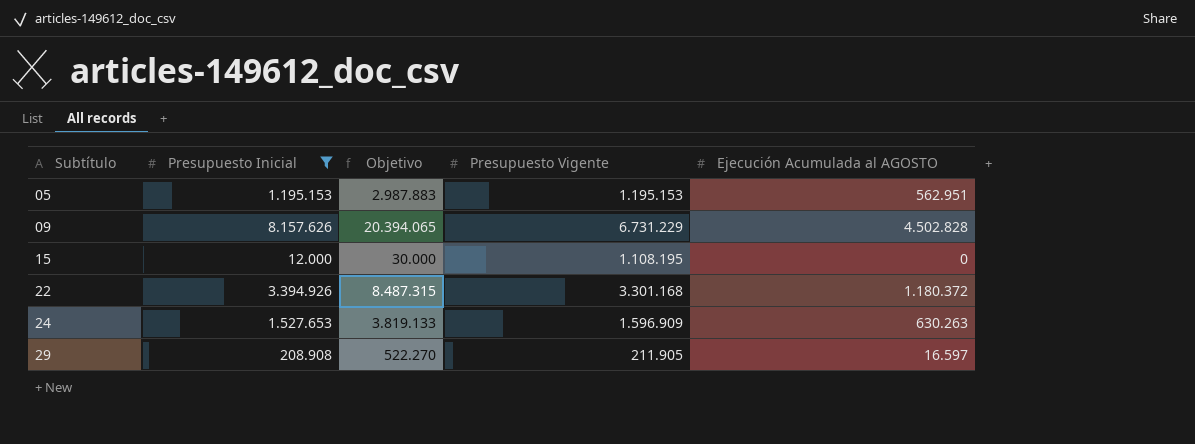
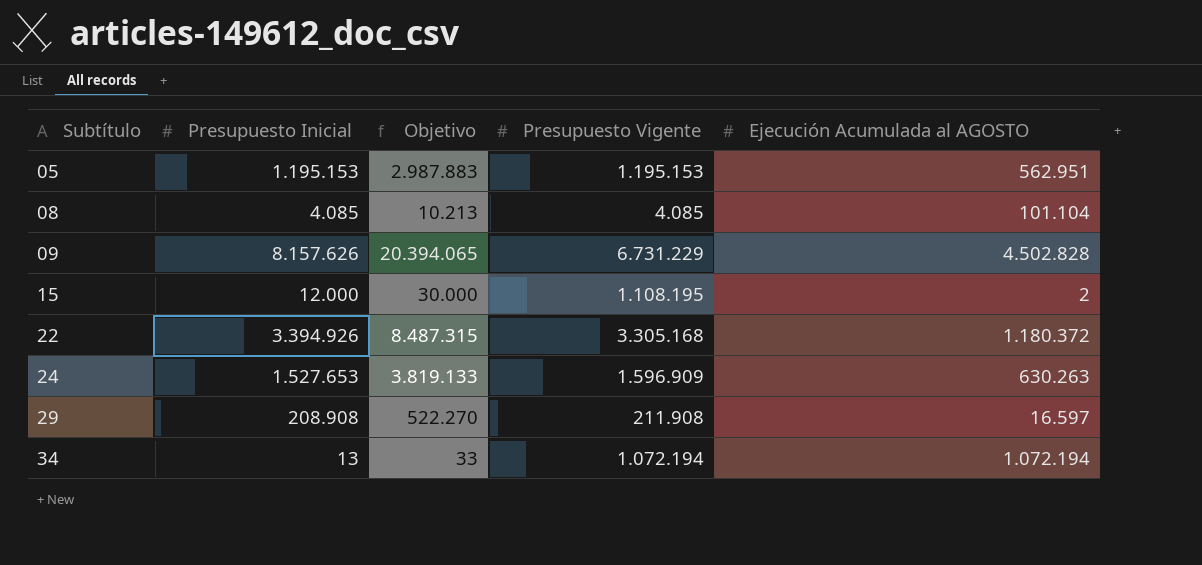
filter: Presupuesto Inicial >= 12.000 -> none
15 | Ejecución Acumulada al AGOSTO: 0 -> 2
22 | Presupuesto Vigente: 3.301.168 -> 3.305.168
29 | Presupuesto Vigente: 211.905 -> 211.908

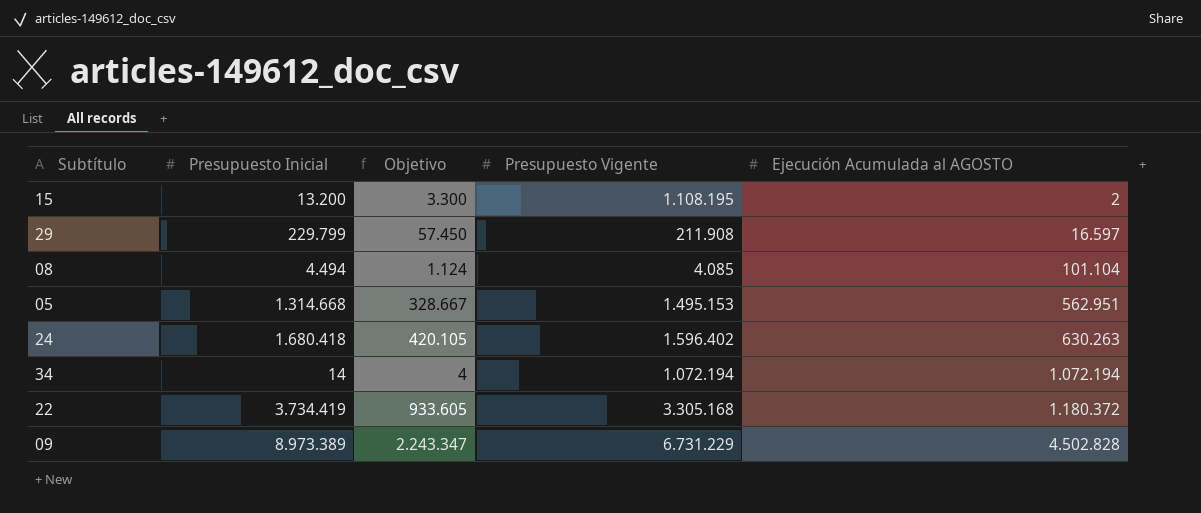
row order: Subtítulo ascending -> Ejecución Acumulada al AGOSTO ascending
column Objetivo | formula: [Presupuesto Inicial] * 2,5 -> [Presupuesto Inicial] * 0,25
15 | Presupuesto Inicial: 12.000 -> 13.200
29 | Presupuesto Inicial: 208.908 -> 229.799
08 | Presupuesto Inicial: 4.085 -> 4.494
05 | Presupuesto Inicial: 1.195.153 -> 1.314.668
05 | Presupuesto Vigente: 1.195.153 -> 1.495.153
24 | Presupuesto Inicial: 1.527.653 -> 1.680.418
24 | Presupuesto Vigente: 1.596.909 -> 1.596.402
34 | Presupuesto Inicial: 13 -> 14
22 | Presupuesto Inicial: 3.394.926 -> 3.734.419
09 | Presupuesto Inicial: 8.157.626 -> 8.973.389

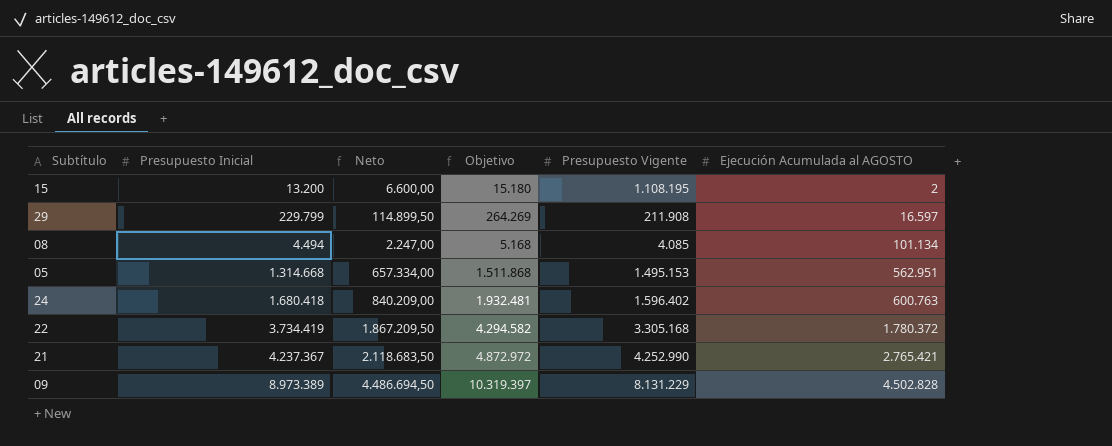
column Neto | formula: none -> [Presupuesto Inicial] * 0,5
column Objetivo | formula: [Presupuesto Inicial] * 0,25 -> [Presupuesto Inicial] * 1,15
row 34: 14 | 4 | 1.072.194 | 1.072.194 -> none
08 | Ejecución Acumulada al AGOSTO: 101.104 -> 101.134
24 | Ejecución Acumulada al AGOSTO: 630.263 -> 600.763
22 | Ejecución Acumulada al AGOSTO: 1.180.372 -> 1.780.372
row 21: none -> 4.237.367 | 2.118.683,50 | 4.872.972 | 4.252.990 | 2.765.421
09 | Presupuesto Vigente: 6.731.229 -> 8.131.229

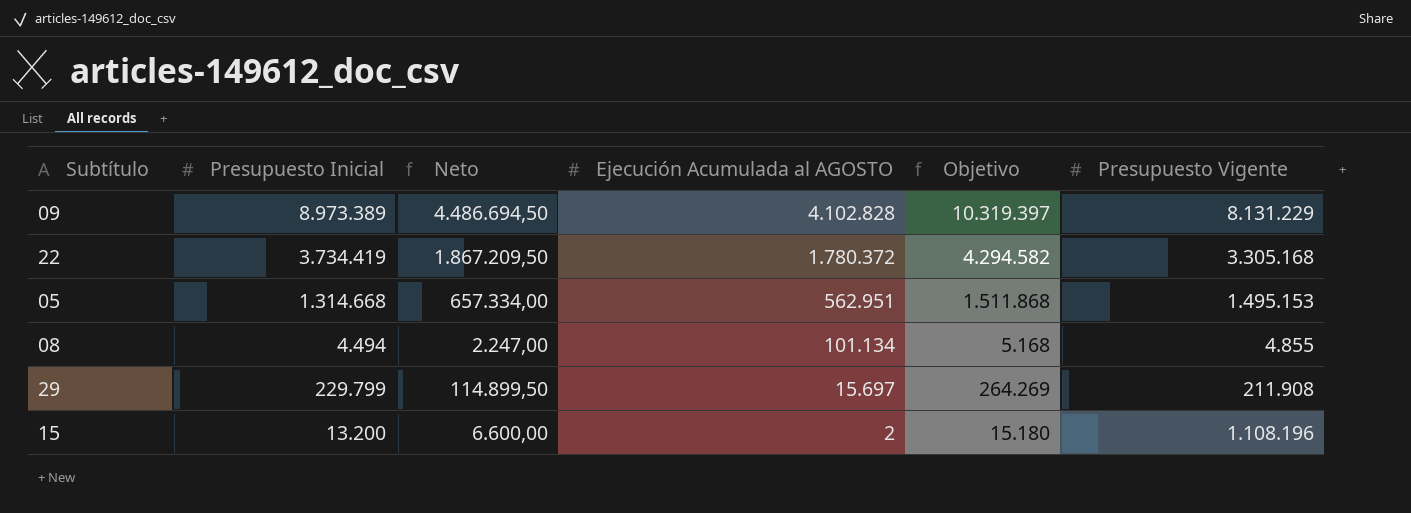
row order: Ejecución Acumulada al AGOSTO ascending -> Ejecución Acumulada al AGOSTO descending
column Ejecución Acumulada al AGOSTO | position: 6 -> 4
row 24: 1.680.418 | 840.209,00 | 1.932.481 | 1.596.402 | 600.763 -> none
row 21: 4.237.367 | 2.118.683,50 | 4.872.972 | 4.252.990 | 2.765.421 -> none
09 | Ejecución Acumulada al AGOSTO: 4.502.828 -> 4.102.828
08 | Presupuesto Vigente: 4.085 -> 4.855
29 | Ejecución Acumulada al AGOSTO: 16.597 -> 15.697
15 | Presupuesto Vigente: 1.108.195 -> 1.108.196

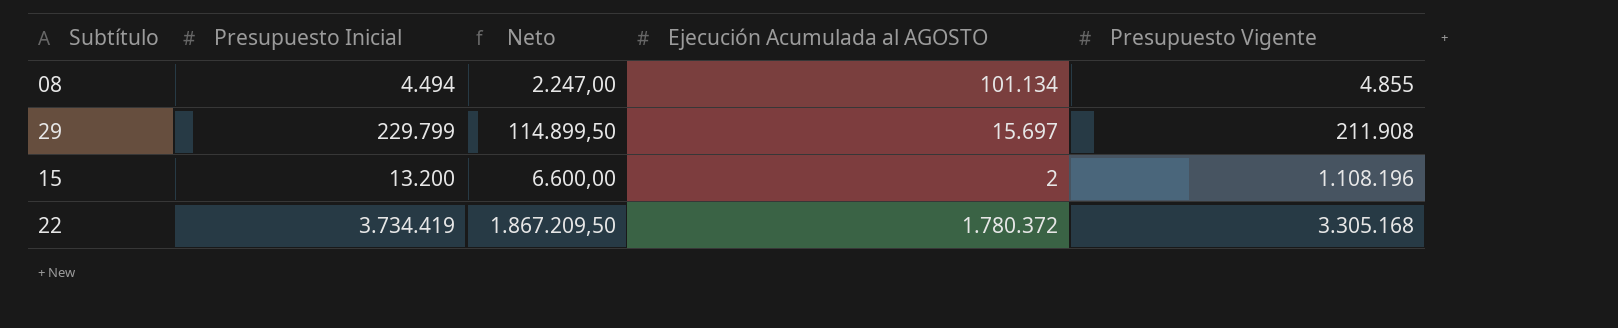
row order: Ejecución Acumulada al AGOSTO descending -> Presupuesto Vigente ascending
column Objetivo | formula: [Presupuesto Inicial] * 1,15 -> none
row 09: 8.973.389 | 4.486.694,50 | 4.102.828 | 10.319.397 | 8.131.229 -> none
row 05: 1.314.668 | 657.334,00 | 562.951 | 1.511.868 | 1.495.153 -> none

